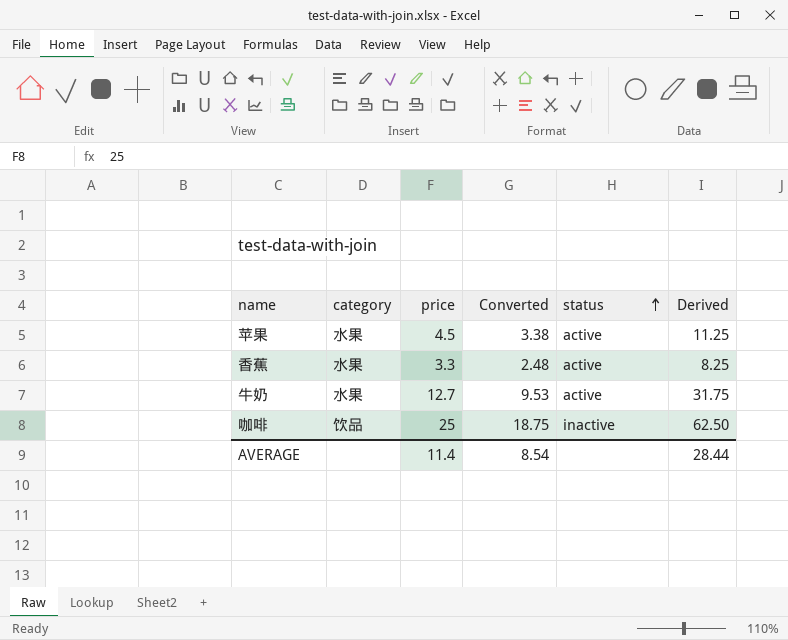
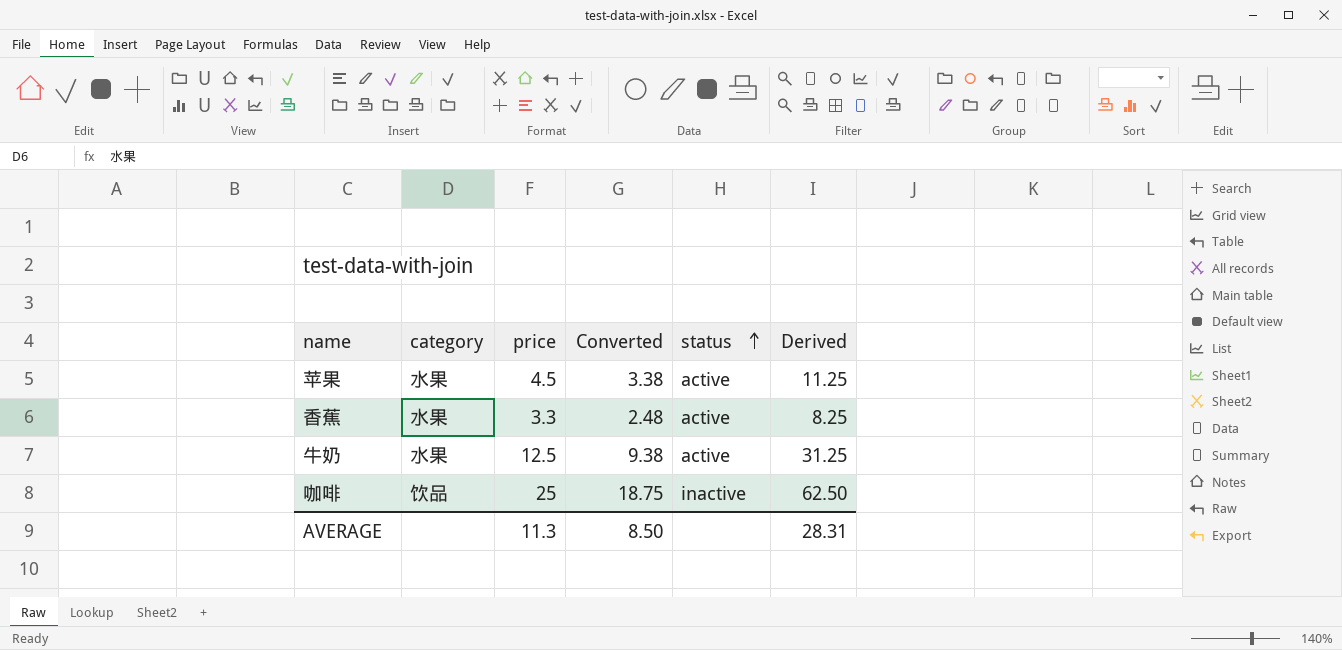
牛奶 | price: 12.7 -> 12.5
牛奶 | Converted: 9.53 -> 9.38
牛奶 | Derived: 31.75 -> 31.25
AVERAGE | price: 11.4 -> 11.3
AVERAGE | Converted: 8.54 -> 8.50
AVERAGE | Derived: 28.44 -> 28.31

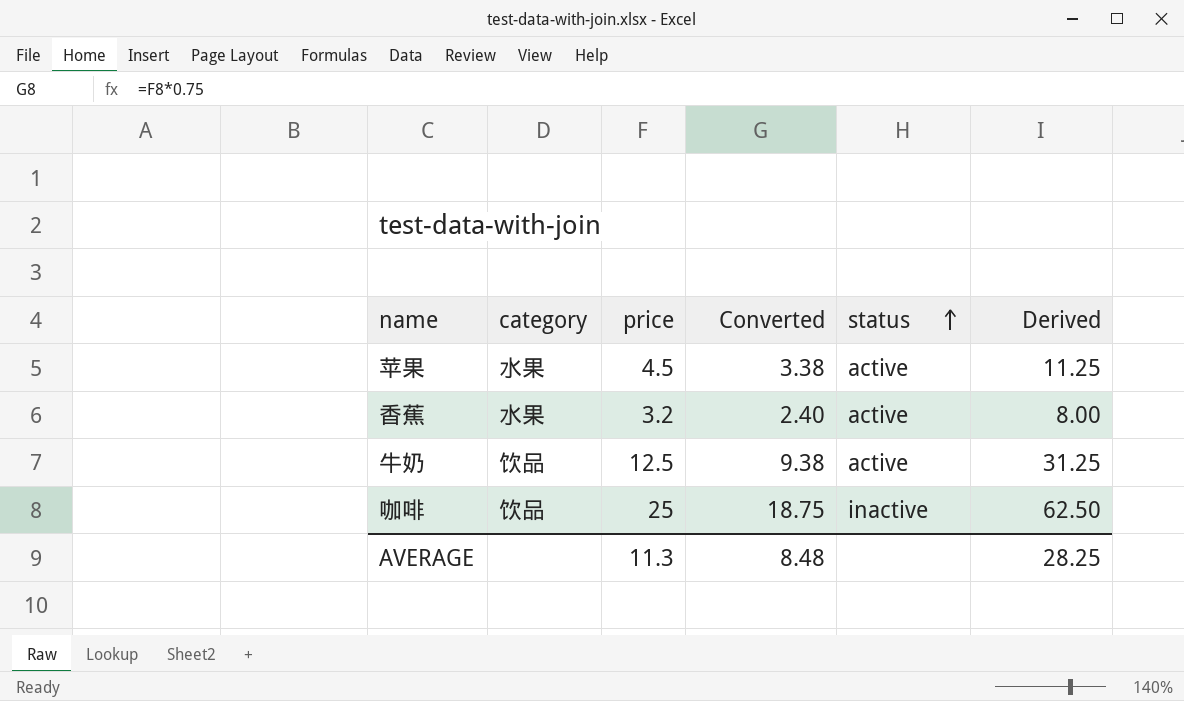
香蕉 | price: 3.3 -> 3.2
香蕉 | Converted: 2.48 -> 2.40
香蕉 | Derived: 8.25 -> 8.00
牛奶 | category: 水果 -> 饮品
AVERAGE | Converted: 8.50 -> 8.48
AVERAGE | Derived: 28.31 -> 28.25

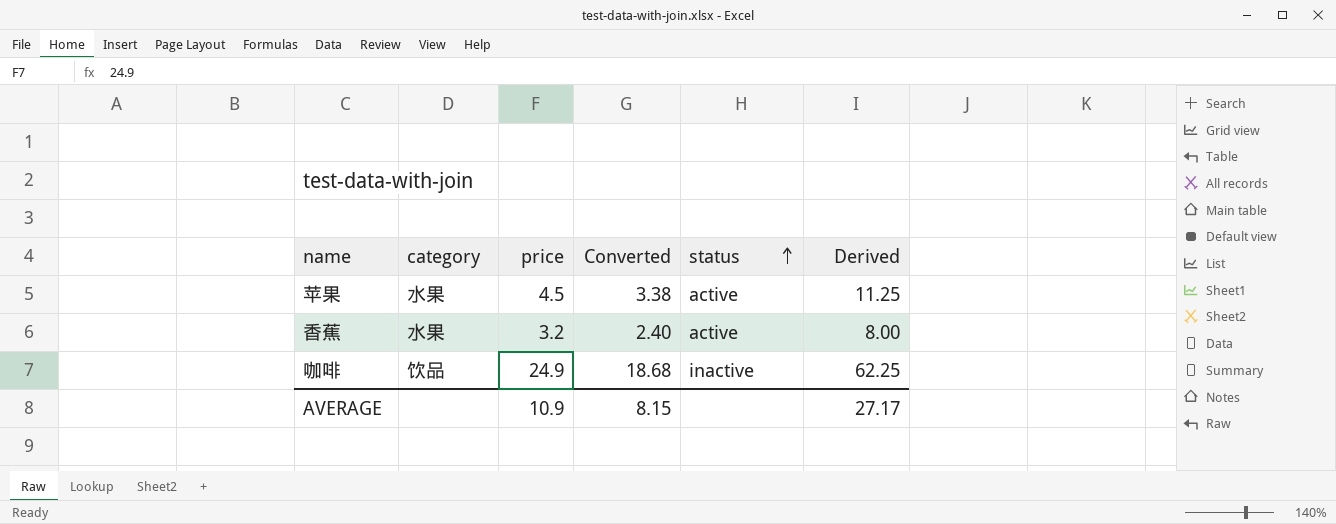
row 牛奶: 饮品 | 12.5 | 9.38 | active | 31.25 -> none
咖啡 | price: 25 -> 24.9
咖啡 | Converted: 18.75 -> 18.68
咖啡 | Derived: 62.50 -> 62.25
AVERAGE | price: 11.3 -> 10.9
AVERAGE | Converted: 8.48 -> 8.15
AVERAGE | Derived: 28.25 -> 27.17

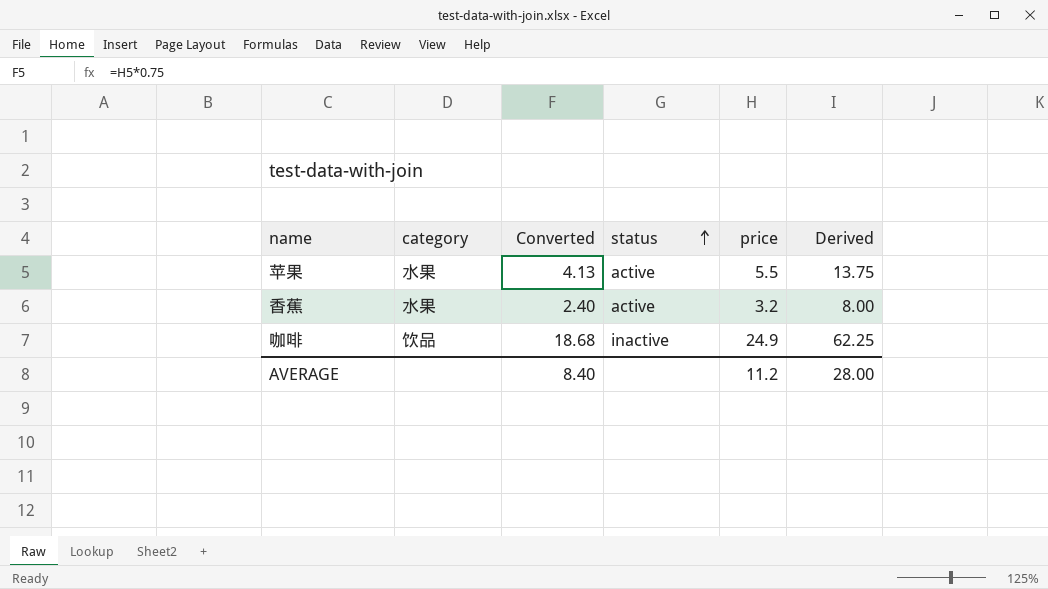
column price | position: 3 -> 5
苹果 | Converted: 3.38 -> 4.13
苹果 | price: 4.5 -> 5.5
苹果 | Derived: 11.25 -> 13.75
AVERAGE | Converted: 8.15 -> 8.40
AVERAGE | price: 10.9 -> 11.2
AVERAGE | Derived: 27.17 -> 28.00

